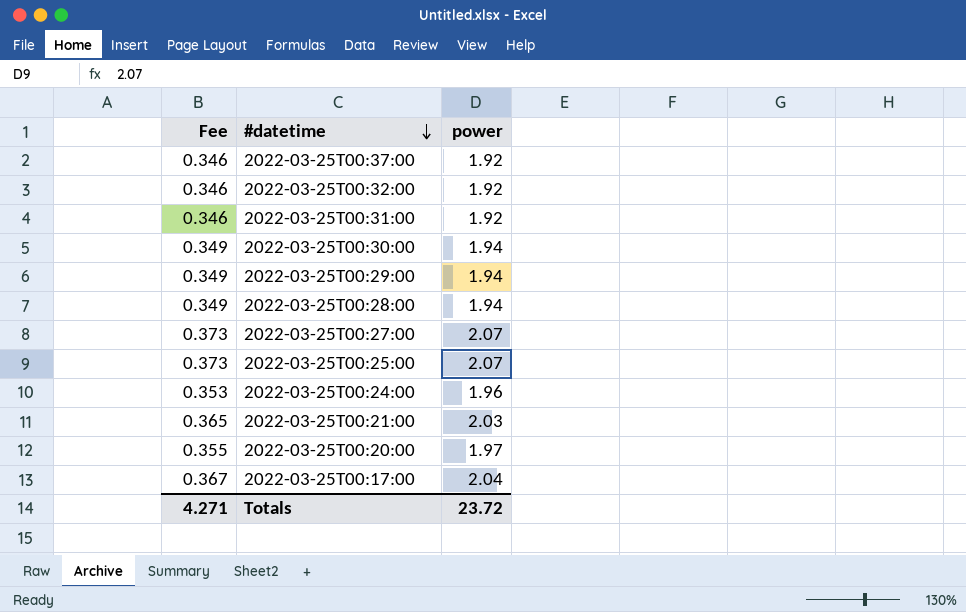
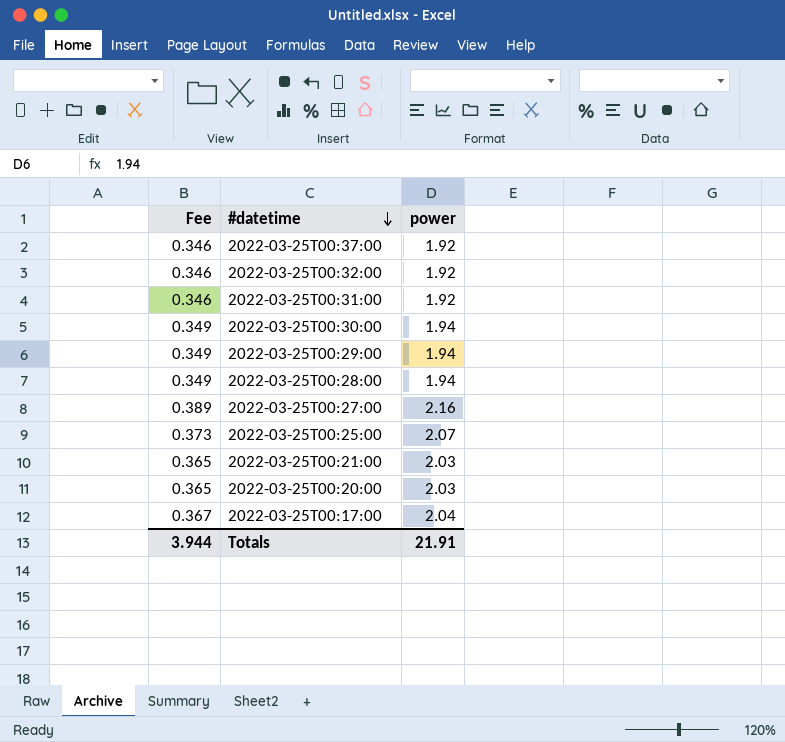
row 2022-03-25T00:24:00: 0.353 | 1.96 -> none
2022-03-25T00:27:00 | Fee: 0.373 -> 0.389
2022-03-25T00:27:00 | power: 2.07 -> 2.16
2022-03-25T00:20:00 | Fee: 0.355 -> 0.365
2022-03-25T00:20:00 | power: 1.97 -> 2.03
Totals | Fee: 4.271 -> 3.944
Totals | power: 23.72 -> 21.91

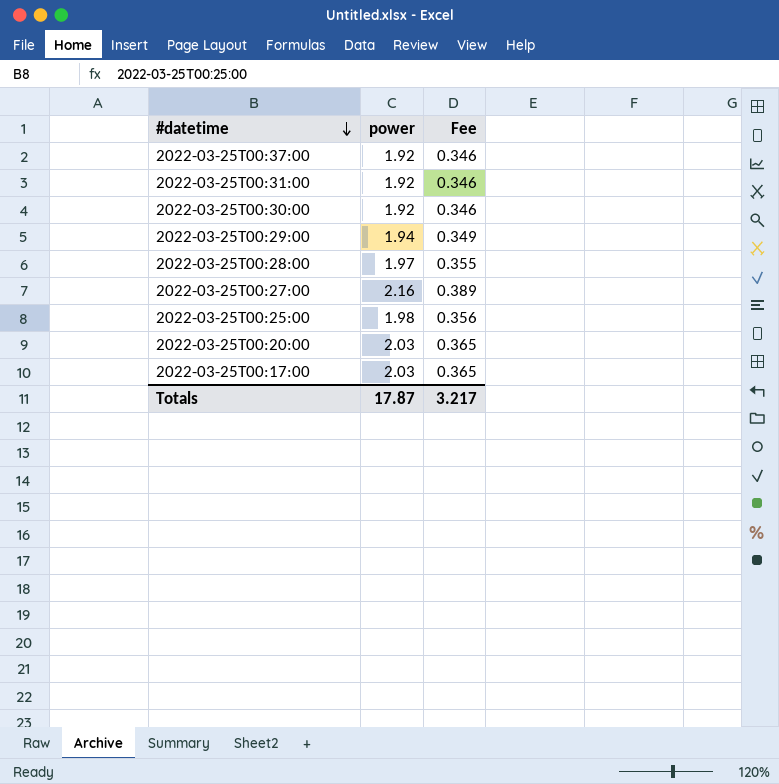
column Fee | position: 1 -> 3
row 2022-03-25T00:32:00: 0.346 | 1.92 -> none
row 2022-03-25T00:21:00: 0.365 | 2.03 -> none
2022-03-25T00:30:00 | power: 1.94 -> 1.92
2022-03-25T00:30:00 | Fee: 0.349 -> 0.346
2022-03-25T00:28:00 | power: 1.94 -> 1.97
2022-03-25T00:28:00 | Fee: 0.349 -> 0.355
2022-03-25T00:25:00 | power: 2.07 -> 1.98
2022-03-25T00:25:00 | Fee: 0.373 -> 0.356
2022-03-25T00:17:00 | power: 2.04 -> 2.03
2022-03-25T00:17:00 | Fee: 0.367 -> 0.365
Totals | power: 21.91 -> 17.87
Totals | Fee: 3.944 -> 3.217

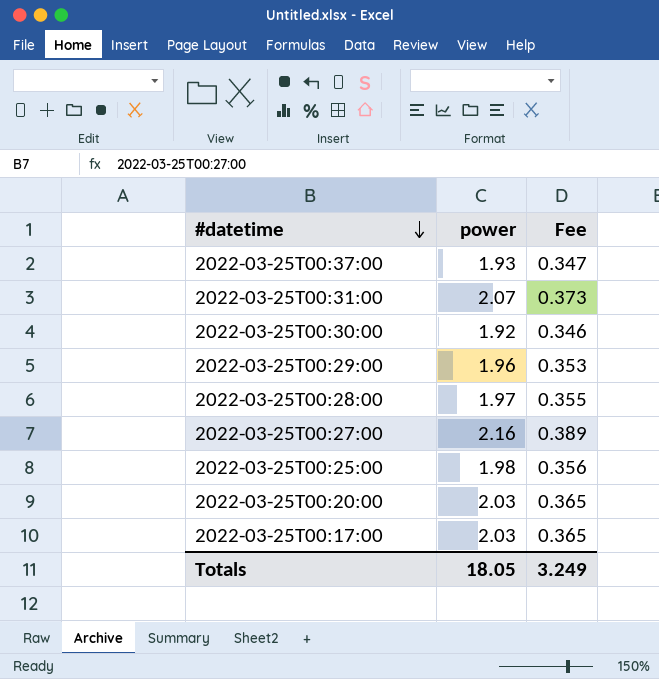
2022-03-25T00:37:00 | power: 1.92 -> 1.93
2022-03-25T00:37:00 | Fee: 0.346 -> 0.347
2022-03-25T00:31:00 | power: 1.92 -> 2.07
2022-03-25T00:31:00 | Fee: 0.346 -> 0.373
2022-03-25T00:29:00 | power: 1.94 -> 1.96
2022-03-25T00:29:00 | Fee: 0.349 -> 0.353
Totals | power: 17.87 -> 18.05
Totals | Fee: 3.217 -> 3.249

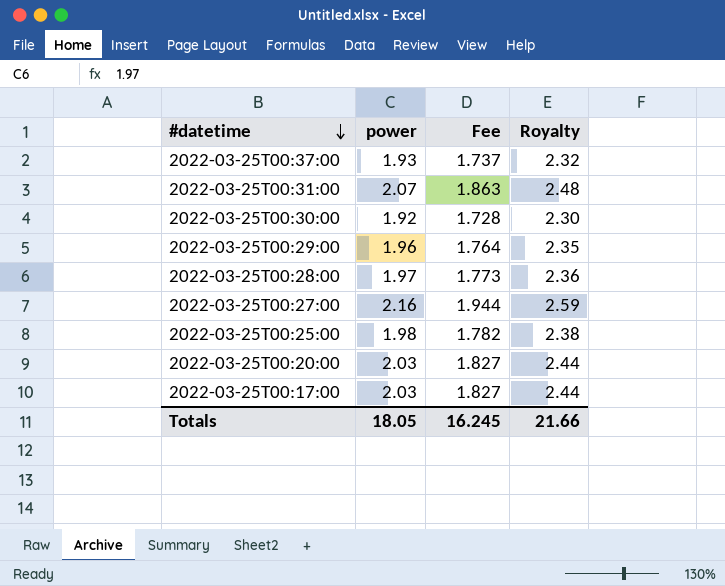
column Fee | formula: [power] * 0.18 -> [power] * 0.9
column Royalty | formula: none -> [power] * 1.2
Totals | Fee: 3.249 -> 16.245

